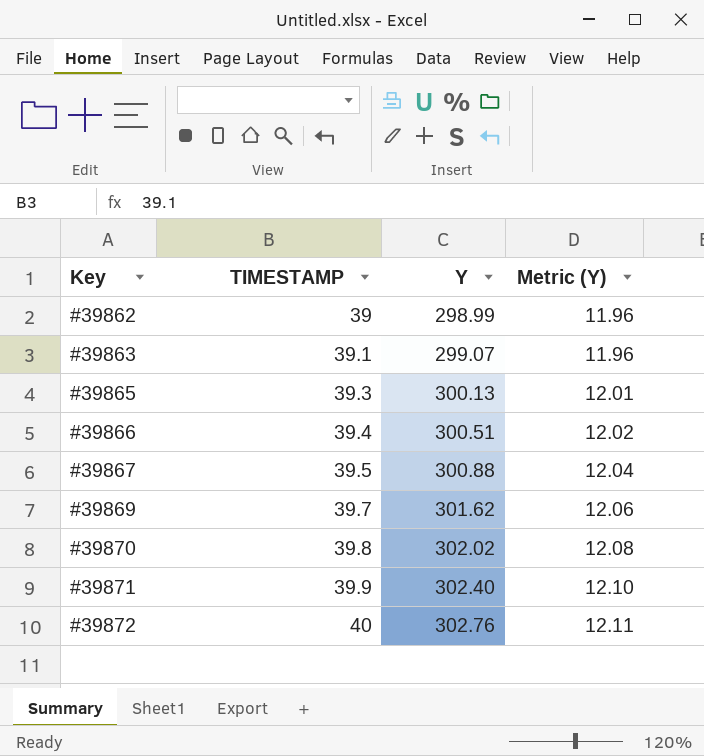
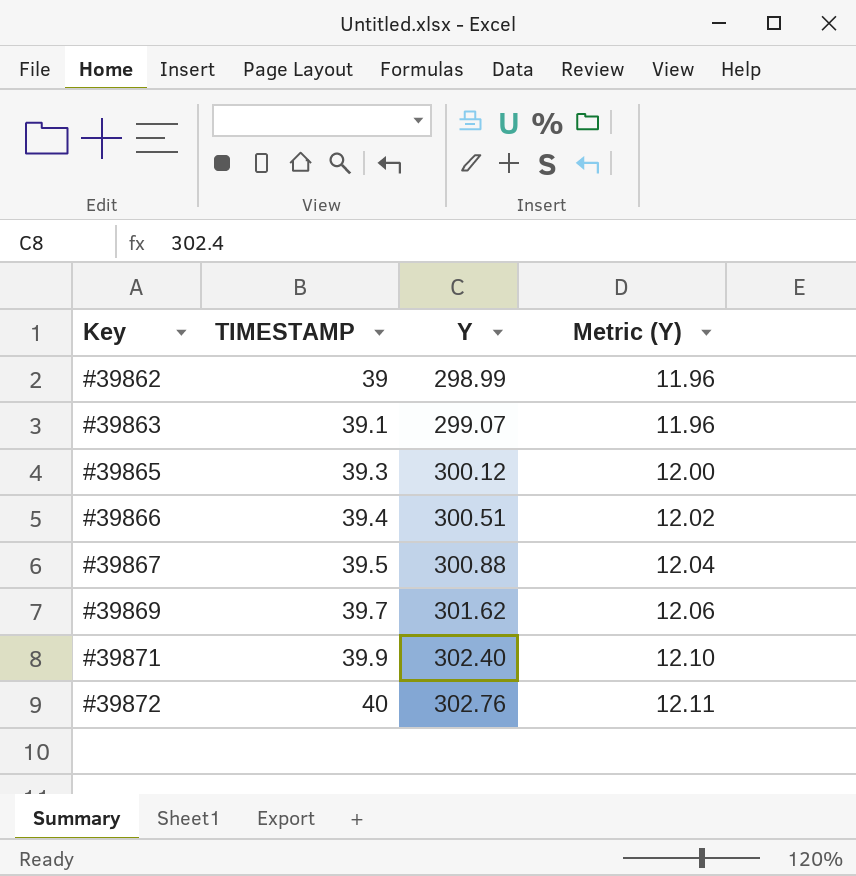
row #39870: 39.8 | 302.02 | 12.08 -> none
#39865 | Y: 300.13 -> 300.12
#39865 | Metric (Y): 12.01 -> 12.00

